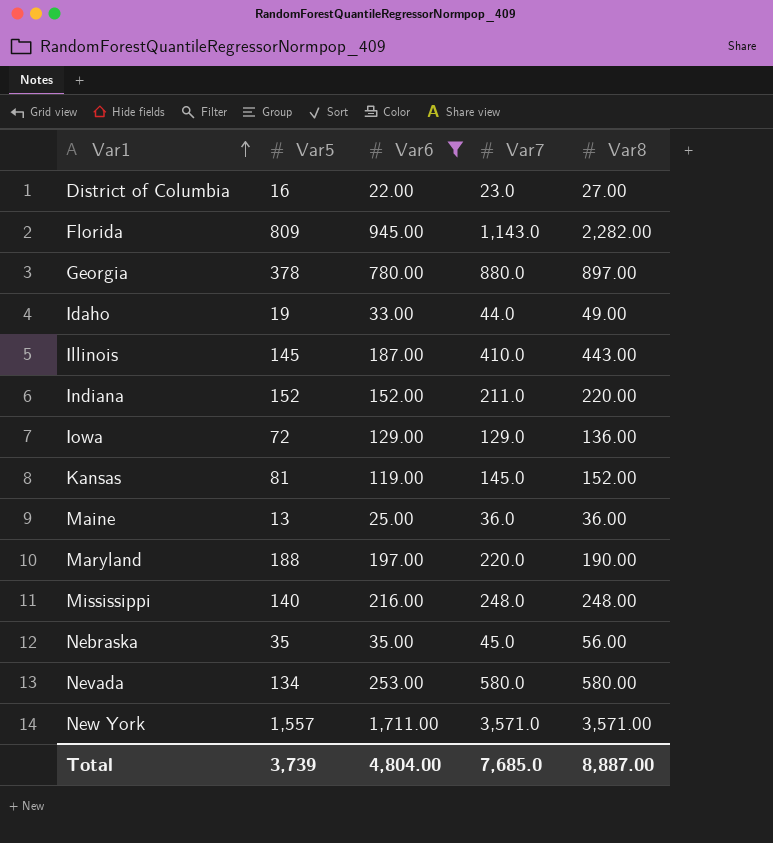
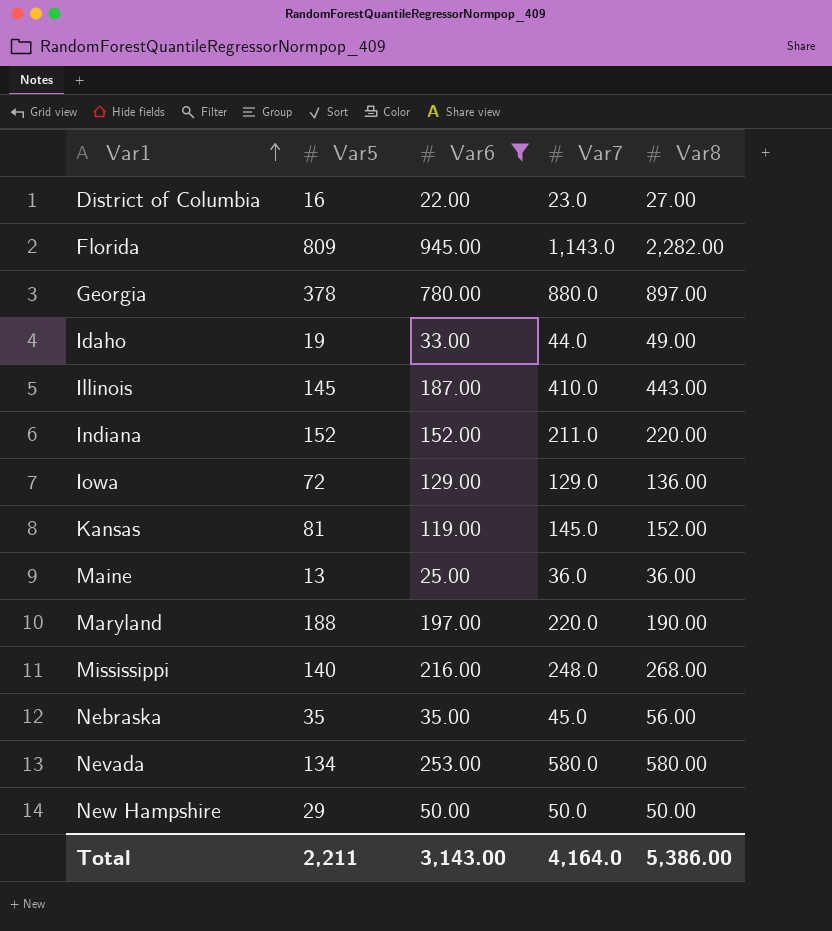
row New York: 1,557 | 1,711.00 | 3,571.0 | 3,571.00 -> none
Mississippi | Var8: 248.00 -> 268.00
row New Hampshire: none -> 29 | 50.00 | 50.0 | 50.00
Total | Var5: 3,739 -> 2,211
Total | Var6: 4,804.00 -> 3,143.00
Total | Var7: 7,685.0 -> 4,164.0
Total | Var8: 8,887.00 -> 5,386.00

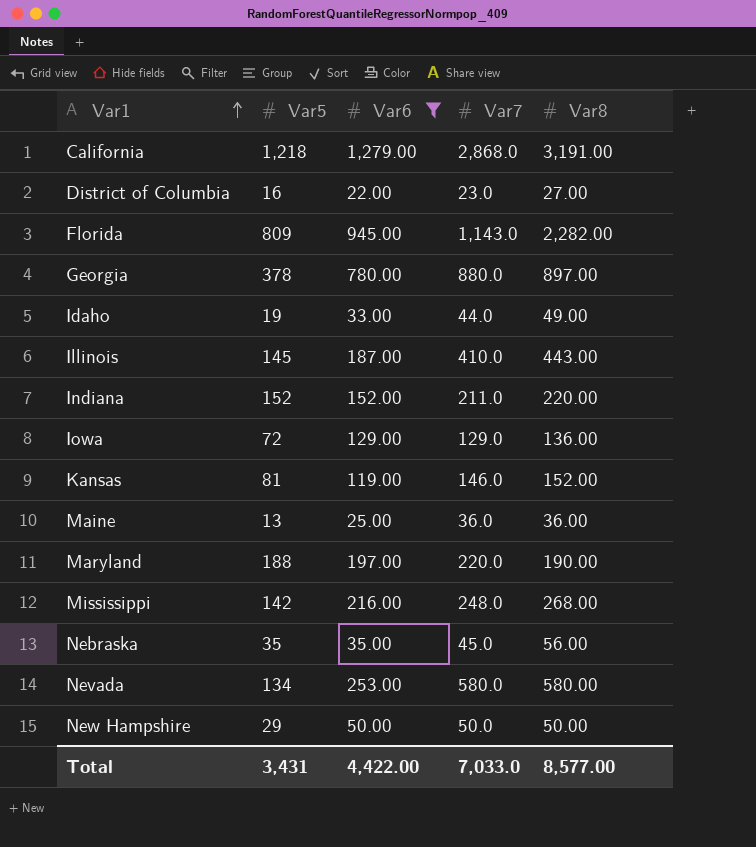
row California: none -> 1,218 | 1,279.00 | 2,868.0 | 3,191.00
Kansas | Var7: 145.0 -> 146.0
Mississippi | Var5: 140 -> 142
Total | Var5: 2,211 -> 3,431
Total | Var6: 3,143.00 -> 4,422.00
Total | Var7: 4,164.0 -> 7,033.0
Total | Var8: 5,386.00 -> 8,577.00

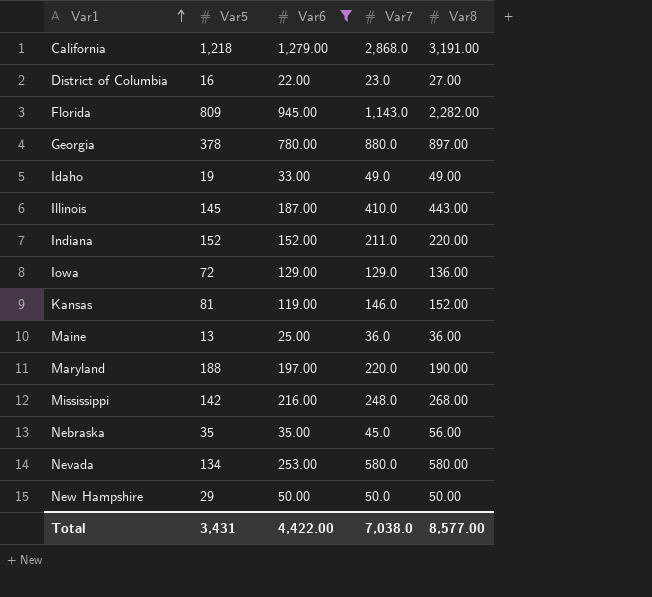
Idaho | Var7: 44.0 -> 49.0
Total | Var7: 7,033.0 -> 7,038.0

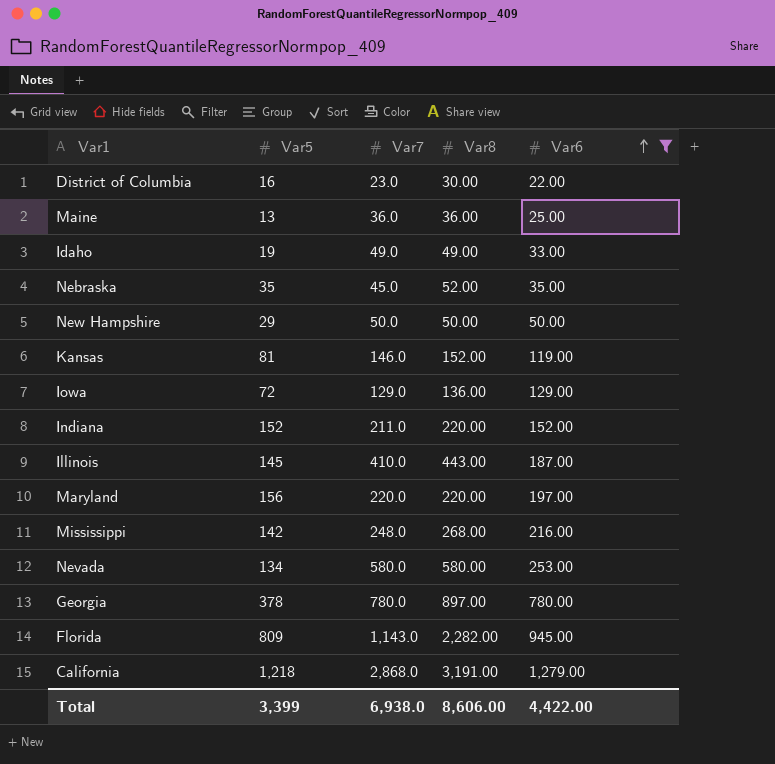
row order: Var1 ascending -> Var6 ascending
column Var6 | position: 3 -> 5
District of Columbia | Var8: 27.00 -> 30.00
Nebraska | Var8: 56.00 -> 52.00
Maryland | Var5: 188 -> 156
Maryland | Var8: 190.00 -> 220.00
Georgia | Var7: 880.0 -> 780.0
Total | Var5: 3,431 -> 3,399
Total | Var7: 7,038.0 -> 6,938.0
Total | Var8: 8,577.00 -> 8,606.00

